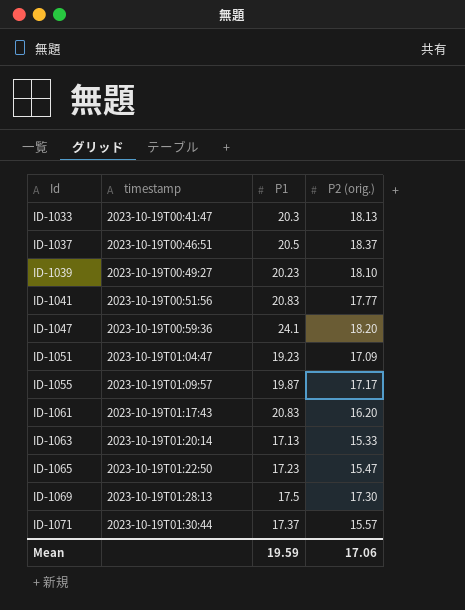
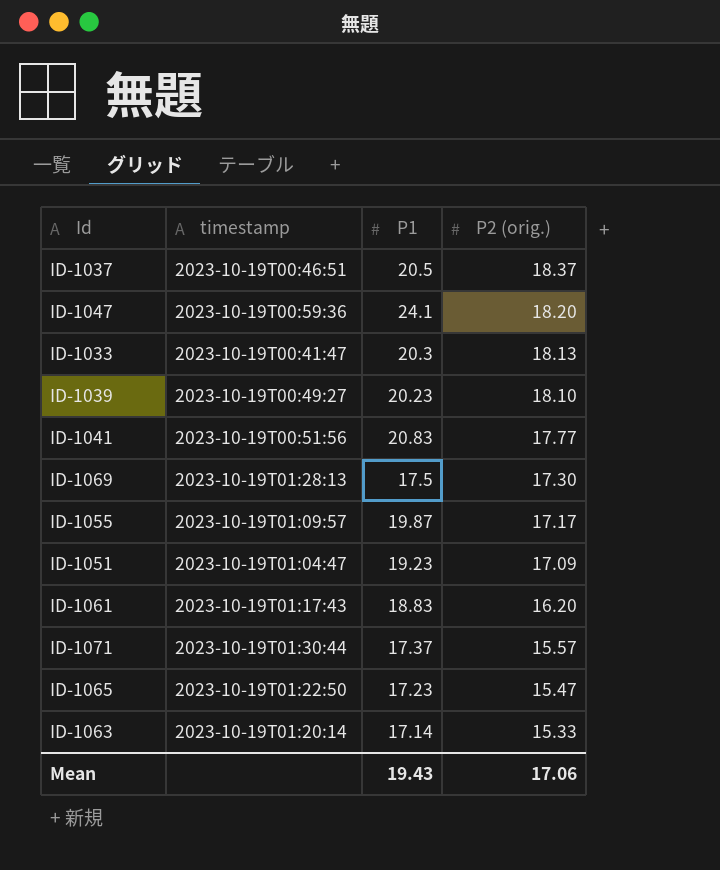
row order: Id ascending -> P2 (orig.) descending
ID-1061 | P1: 20.83 -> 18.83
ID-1063 | P1: 17.13 -> 17.14
Mean | P1: 19.59 -> 19.43

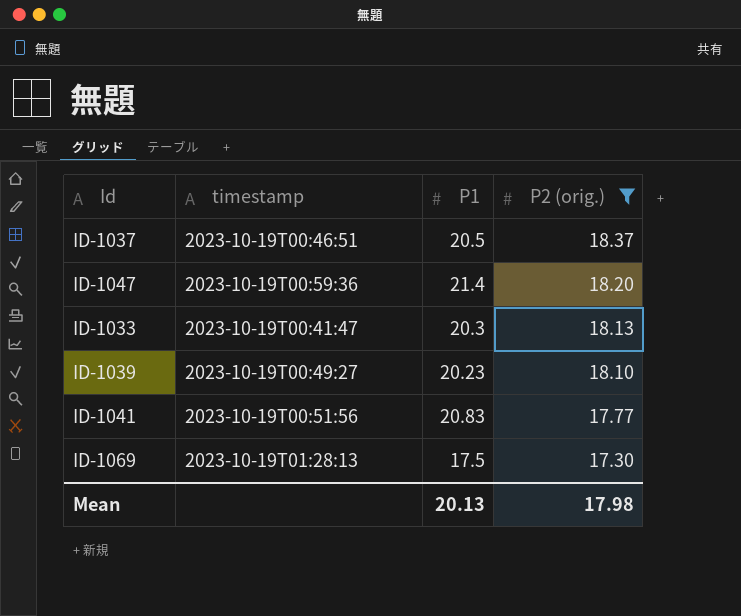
filter: none -> P2 (orig.) >= 17.30
ID-1047 | P1: 24.1 -> 21.4
Mean | P1: 19.43 -> 20.13
Mean | P2 (orig.): 17.06 -> 17.98

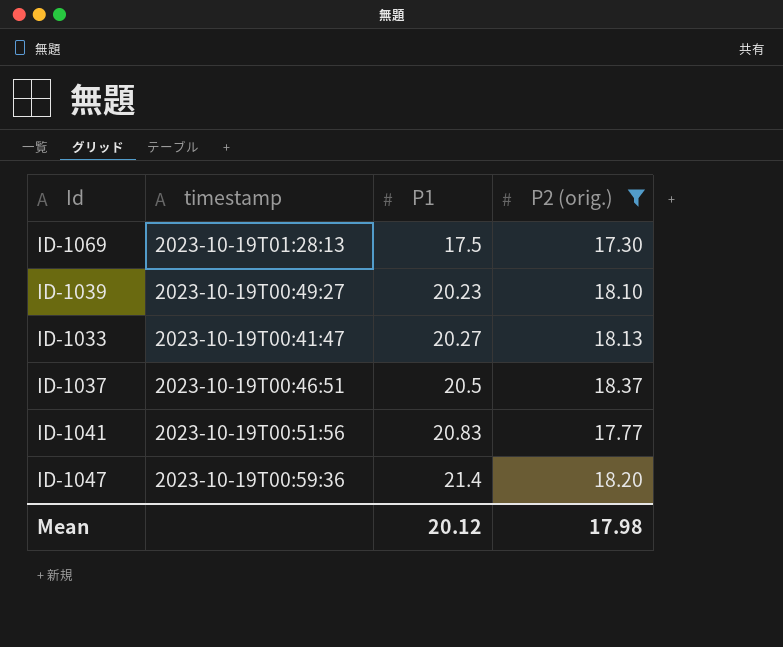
row order: P2 (orig.) descending -> P1 ascending
ID-1033 | P1: 20.3 -> 20.27
Mean | P1: 20.13 -> 20.12

